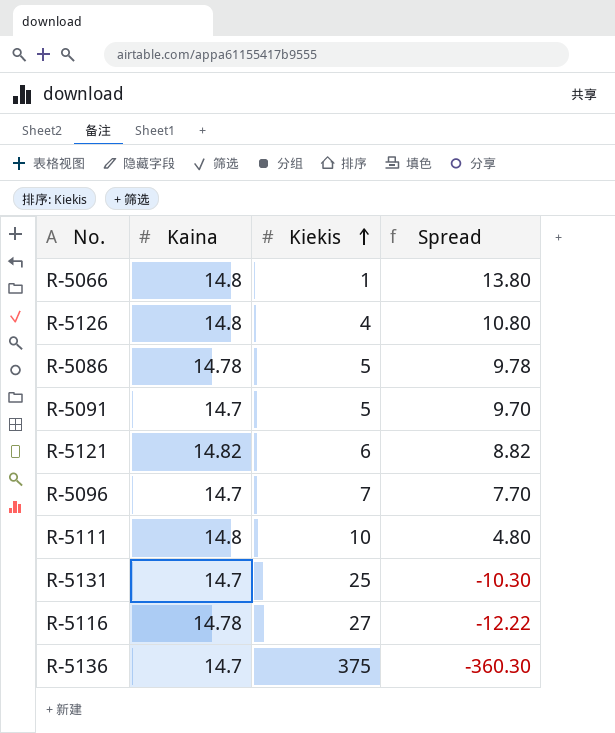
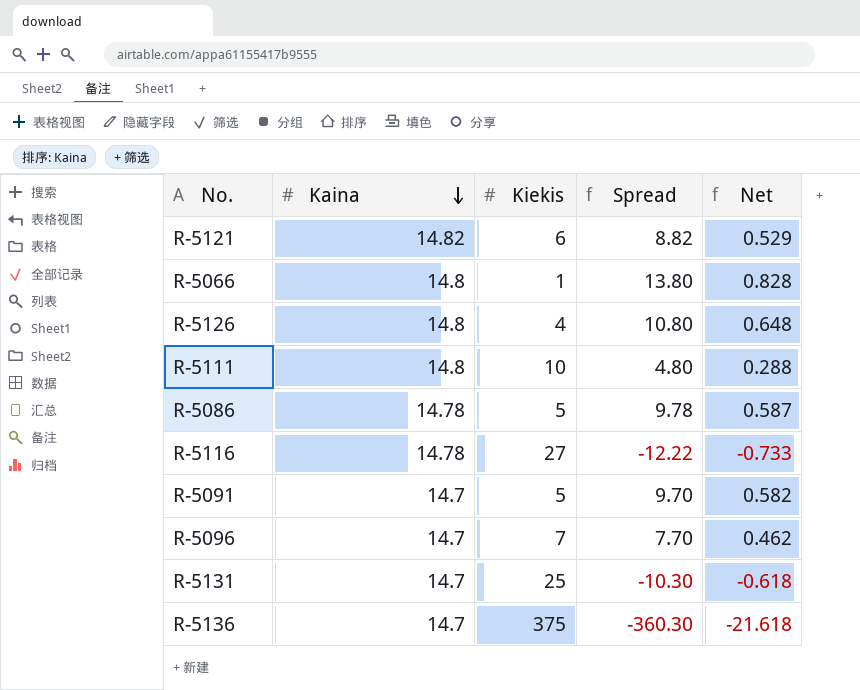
row order: Kiekis ascending -> Kaina descending
column Net | formula: none -> [Spread] * 0.06

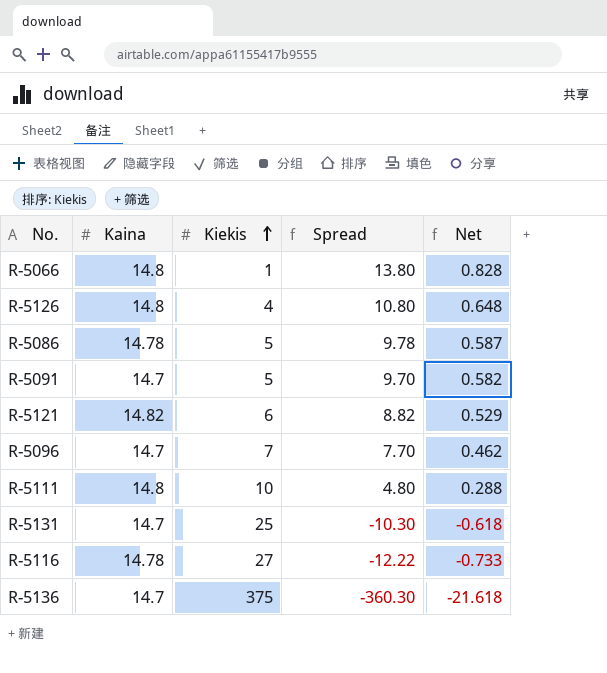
row order: Kaina descending -> Kiekis ascending

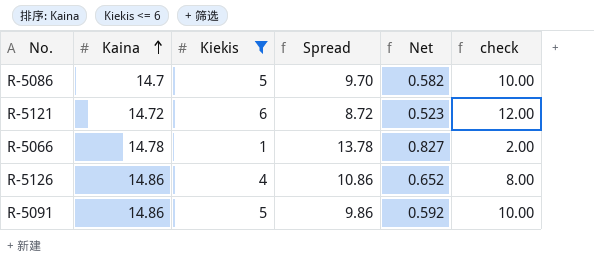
filter: none -> Kiekis <= 6
row order: Kiekis ascending -> Kaina ascending
column check | formula: none -> [Kiekis] * 2
R-5086 | Kaina: 14.78 -> 14.7
R-5086 | Spread: 9.78 -> 9.70
R-5086 | Net: 0.587 -> 0.582
R-5121 | Kaina: 14.82 -> 14.72
R-5121 | Spread: 8.82 -> 8.72
R-5121 | Net: 0.529 -> 0.523
R-5066 | Kaina: 14.8 -> 14.78
R-5066 | Spread: 13.80 -> 13.78
R-5066 | Net: 0.828 -> 0.827
R-5126 | Kaina: 14.8 -> 14.86
R-5126 | Spread: 10.80 -> 10.86
R-5126 | Net: 0.648 -> 0.652
R-5091 | Kaina: 14.7 -> 14.86
R-5091 | Spread: 9.70 -> 9.86
R-5091 | Net: 0.582 -> 0.592

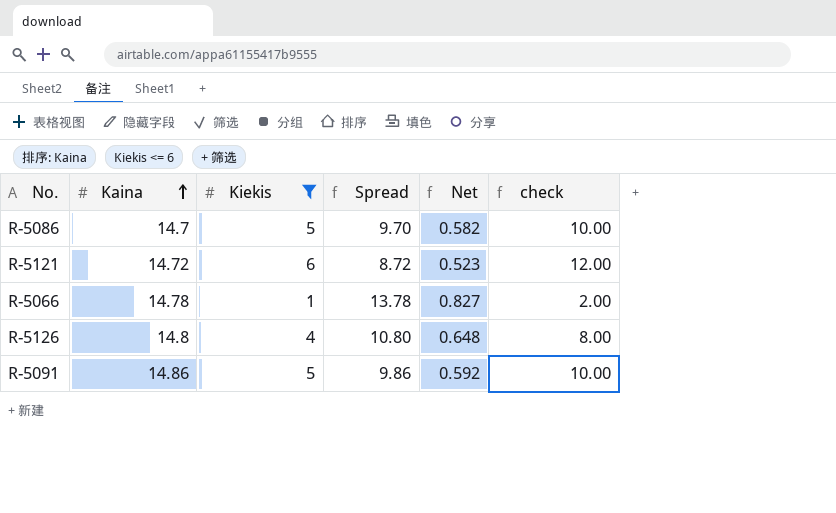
R-5126 | Kaina: 14.86 -> 14.8
R-5126 | Spread: 10.86 -> 10.80
R-5126 | Net: 0.652 -> 0.648

